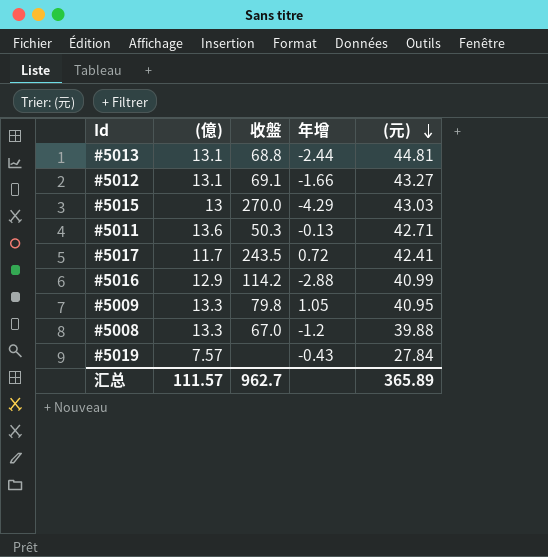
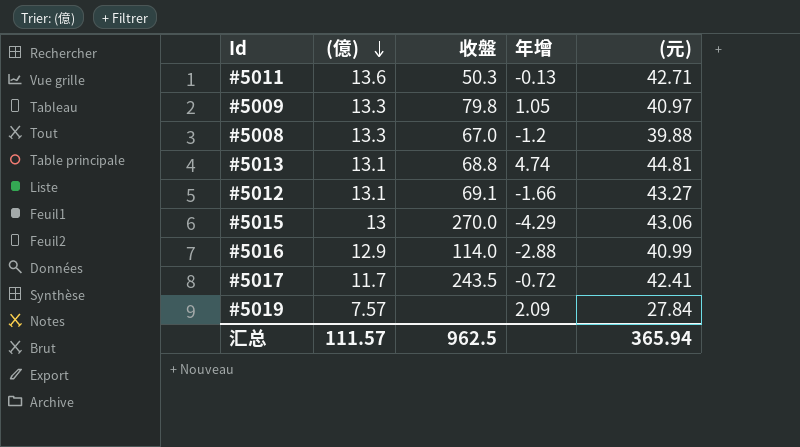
row order: (元) descending -> (億) descending
#5009 | (元): 40.95 -> 40.97
#5013 | 年增: -2.44 -> 4.74
#5015 | (元): 43.03 -> 43.06
#5016 | 收盤: 114.2 -> 114.0
#5017 | 年增: 0.72 -> -0.72
#5019 | 年增: -0.43 -> 2.09
汇总 | 收盤: 962.7 -> 962.5
汇总 | (元): 365.89 -> 365.94

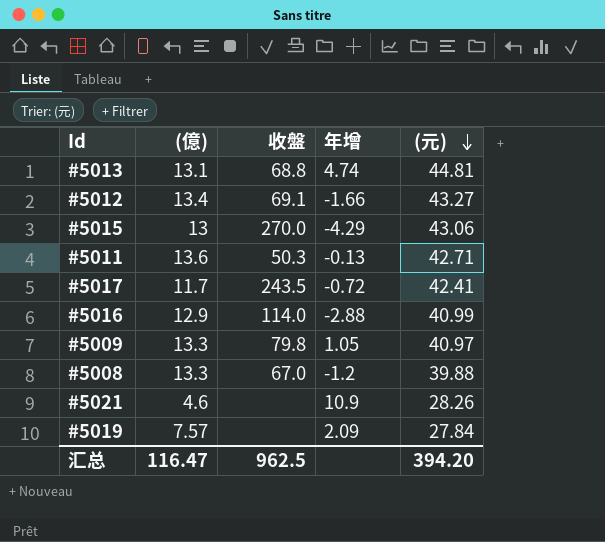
row order: (億) descending -> (元) descending
#5012 | (億): 13.1 -> 13.4
row #5021: none -> 4.6 | none | 10.9 | 28.26
汇总 | (億): 111.57 -> 116.47
汇总 | (元): 365.94 -> 394.20

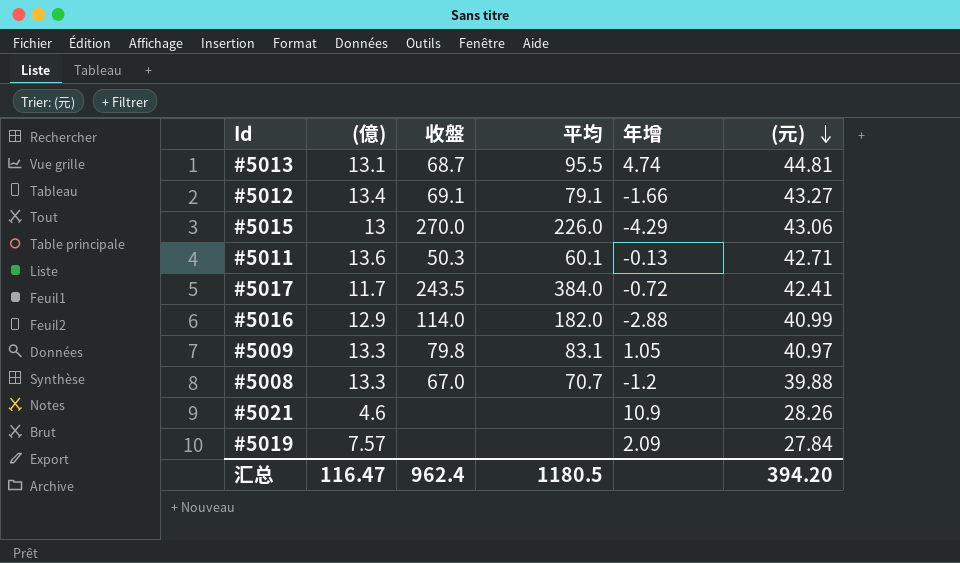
column 平均 | position: none -> 4
#5013 | 收盤: 68.8 -> 68.7
汇总 | 收盤: 962.5 -> 962.4

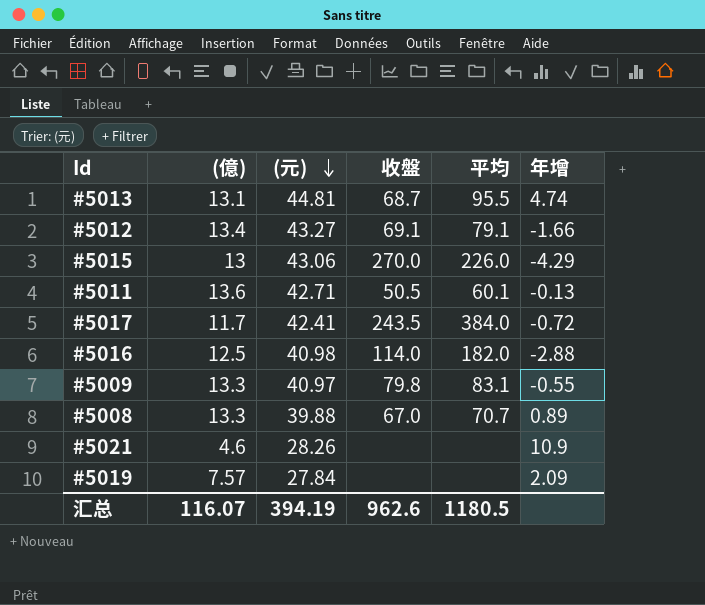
column (元) | position: 6 -> 3
#5011 | 收盤: 50.3 -> 50.5
#5016 | (億): 12.9 -> 12.5
#5016 | (元): 40.99 -> 40.98
#5009 | 年增: 1.05 -> -0.55
#5008 | 年增: -1.2 -> 0.89
汇总 | (億): 116.47 -> 116.07
汇总 | (元): 394.20 -> 394.19
汇总 | 收盤: 962.4 -> 962.6

